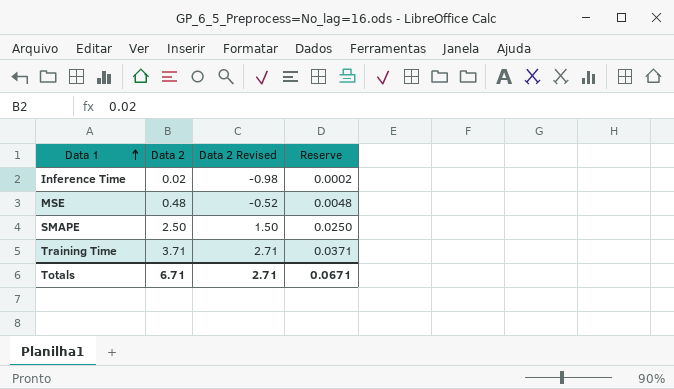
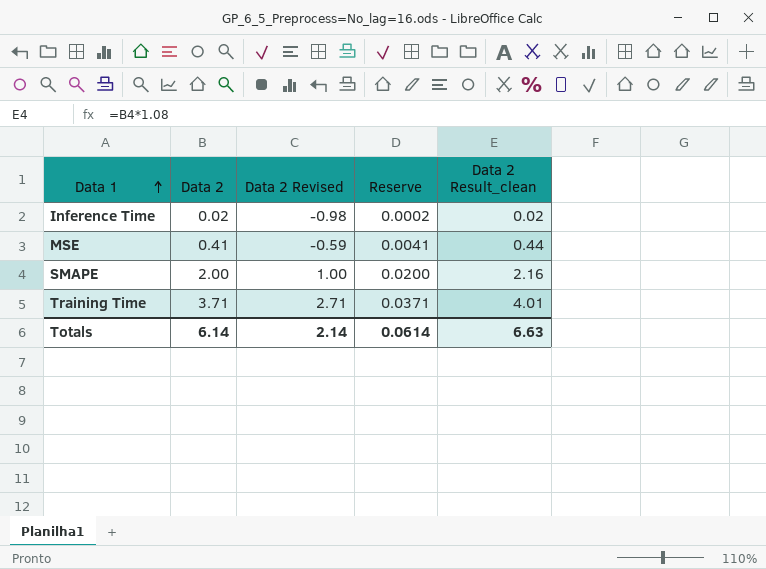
column Data 2 Result_clean | formula: none -> [Data 2] * 1.08
MSE | Data 2: 0.48 -> 0.41
MSE | Data 2 Revised: -0.52 -> -0.59
MSE | Reserve: 0.0048 -> 0.0041
SMAPE | Data 2: 2.50 -> 2.00
SMAPE | Data 2 Revised: 1.50 -> 1.00
SMAPE | Reserve: 0.0250 -> 0.0200
Totals | Data 2: 6.71 -> 6.14
Totals | Data 2 Revised: 2.71 -> 2.14
Totals | Reserve: 0.0671 -> 0.0614

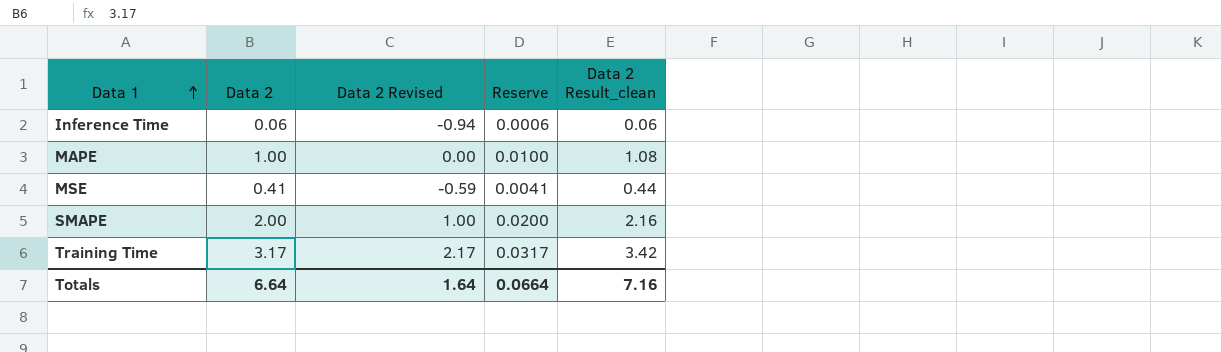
Inference Time | Data 2: 0.02 -> 0.06
Inference Time | Data 2 Revised: -0.98 -> -0.94
Inference Time | Reserve: 0.0002 -> 0.0006
Inference Time | Data 2 Result_clean: 0.02 -> 0.06
row MAPE: none -> 1.00 | 0.00 | 0.0100 | 1.08
Training Time | Data 2: 3.71 -> 3.17
Training Time | Data 2 Revised: 2.71 -> 2.17
Training Time | Reserve: 0.0371 -> 0.0317
Training Time | Data 2 Result_clean: 4.01 -> 3.42
Totals | Data 2: 6.14 -> 6.64
Totals | Data 2 Revised: 2.14 -> 1.64
Totals | Reserve: 0.0614 -> 0.0664
Totals | Data 2 Result_clean: 6.63 -> 7.16

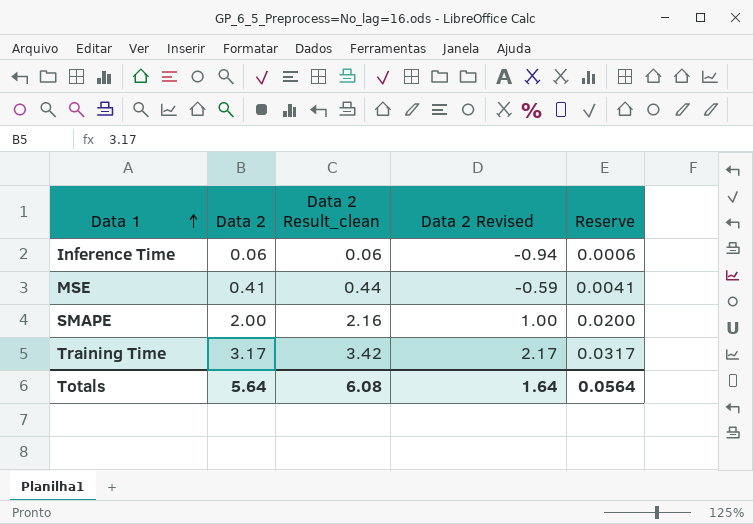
column Data 2 Result_clean | position: 5 -> 3
row MAPE: 1.00 | 0.00 | 0.0100 | 1.08 -> none
Totals | Data 2: 6.64 -> 5.64
Totals | Data 2 Result_clean: 7.16 -> 6.08
Totals | Reserve: 0.0664 -> 0.0564

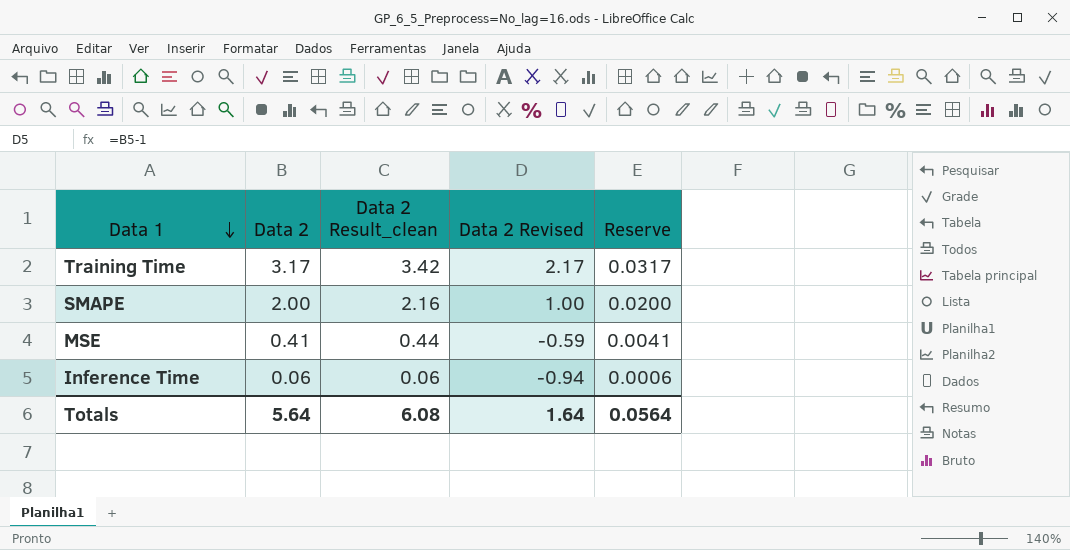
row order: Data 1 ascending -> Data 1 descending

